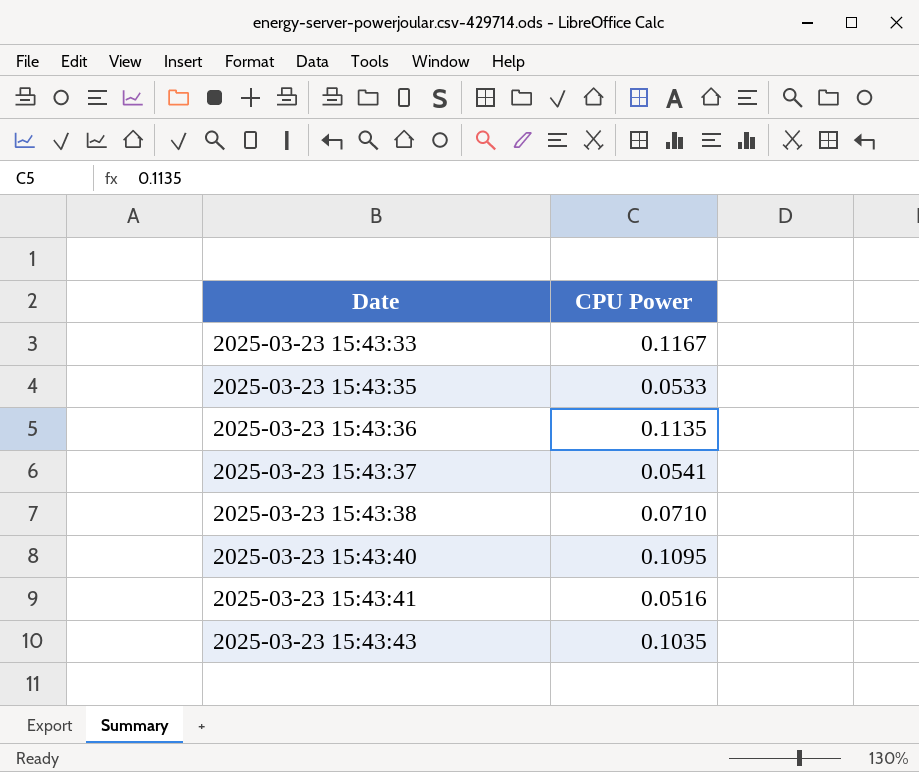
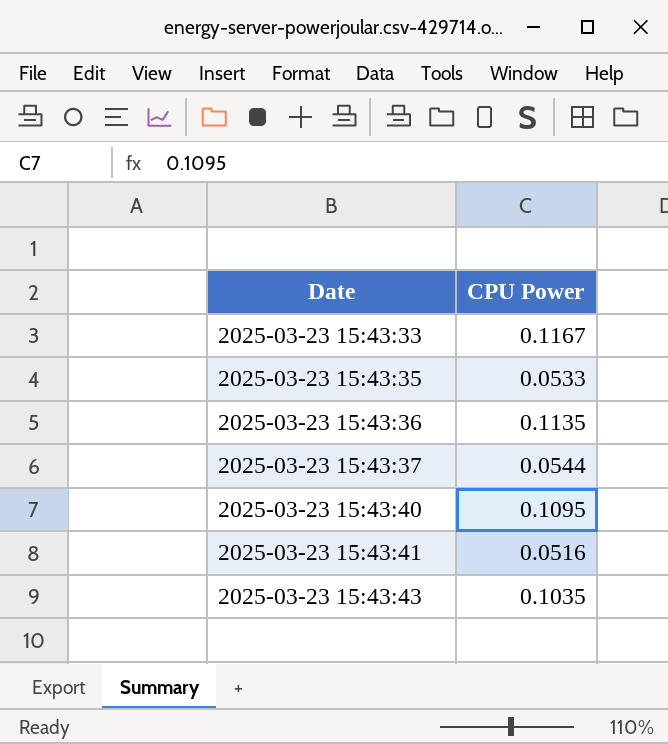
row 2025-03-23 15:43:38: 0.0710 -> none
2025-03-23 15:43:37 | CPU Power: 0.0541 -> 0.0544

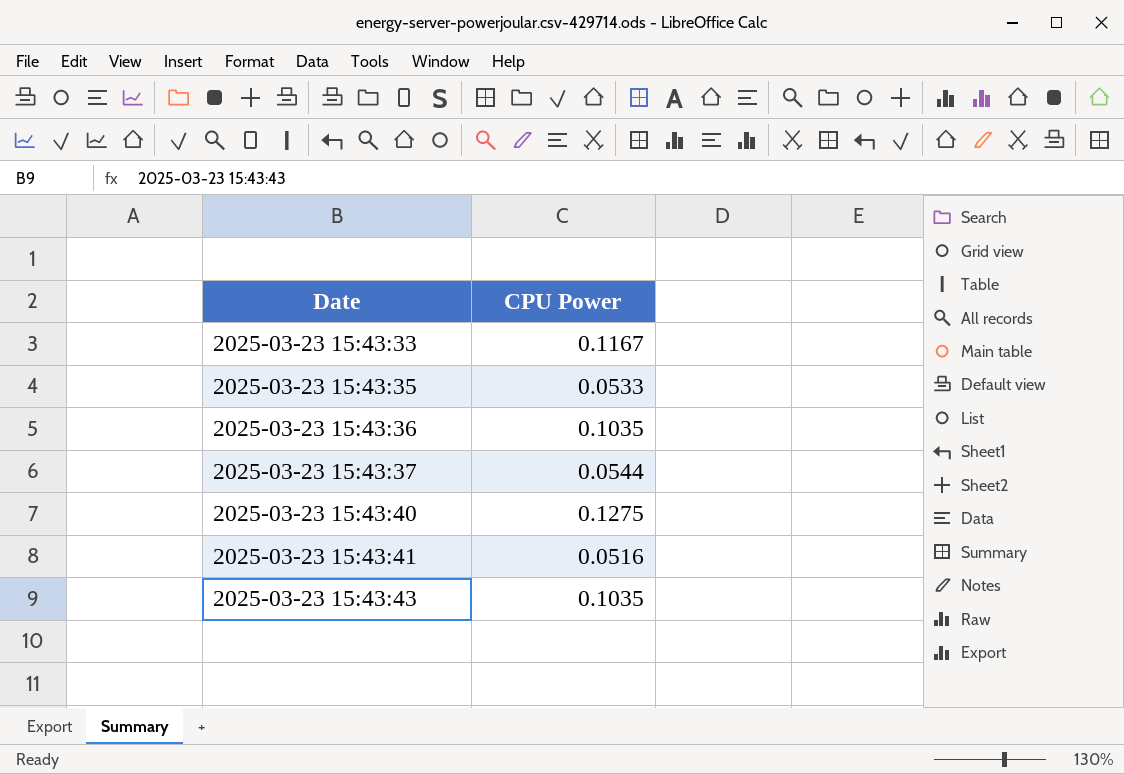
2025-03-23 15:43:36 | CPU Power: 0.1135 -> 0.1035
2025-03-23 15:43:40 | CPU Power: 0.1095 -> 0.1275

